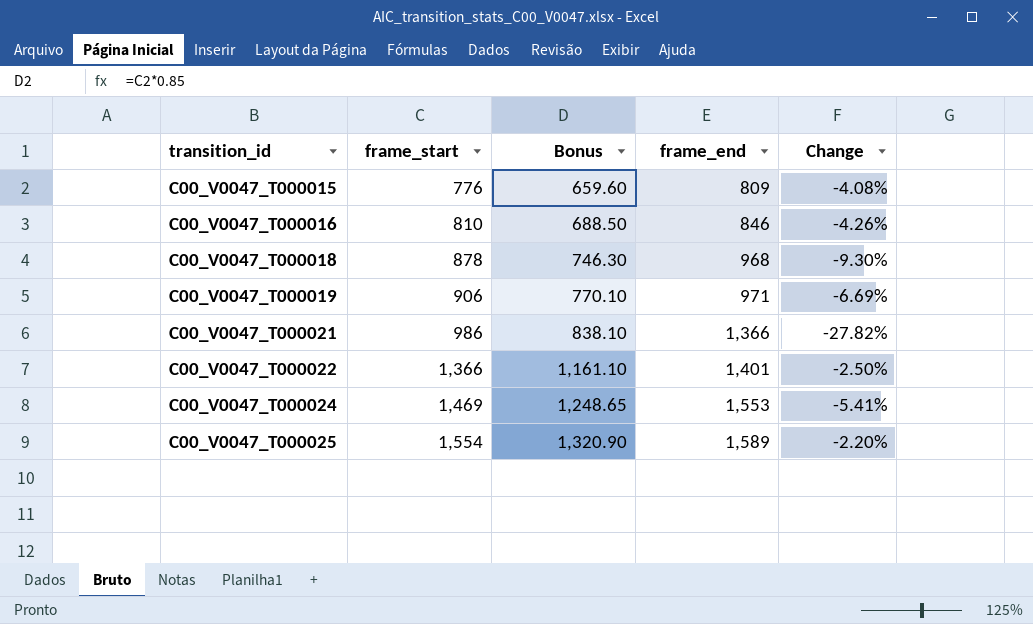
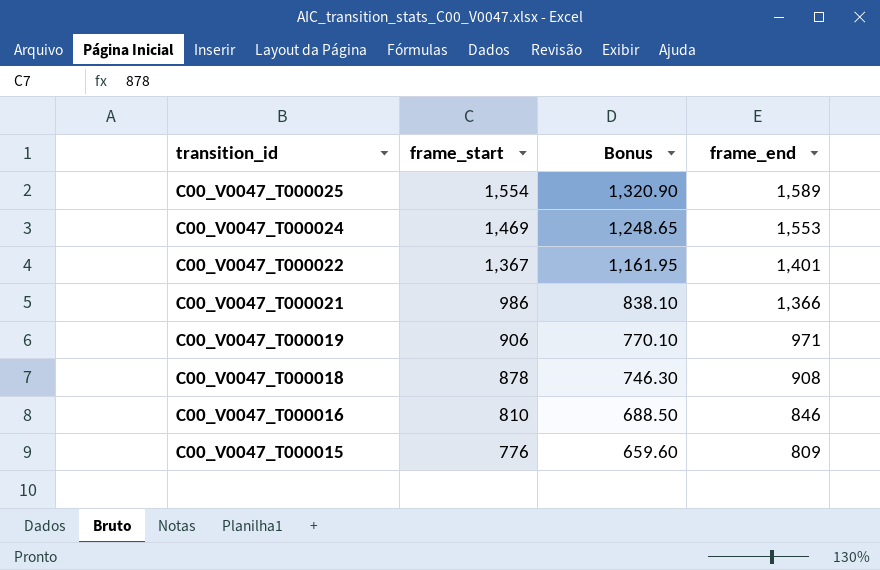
row order: transition_id ascending -> transition_id descending
column Change | formula: ([frame_start] - [frame_end]) / [frame_end] -> none
C00_V0047_T000022 | frame_start: 1,366 -> 1,367
C00_V0047_T000022 | Bonus: 1,161.10 -> 1,161.95
C00_V0047_T000018 | frame_end: 968 -> 908

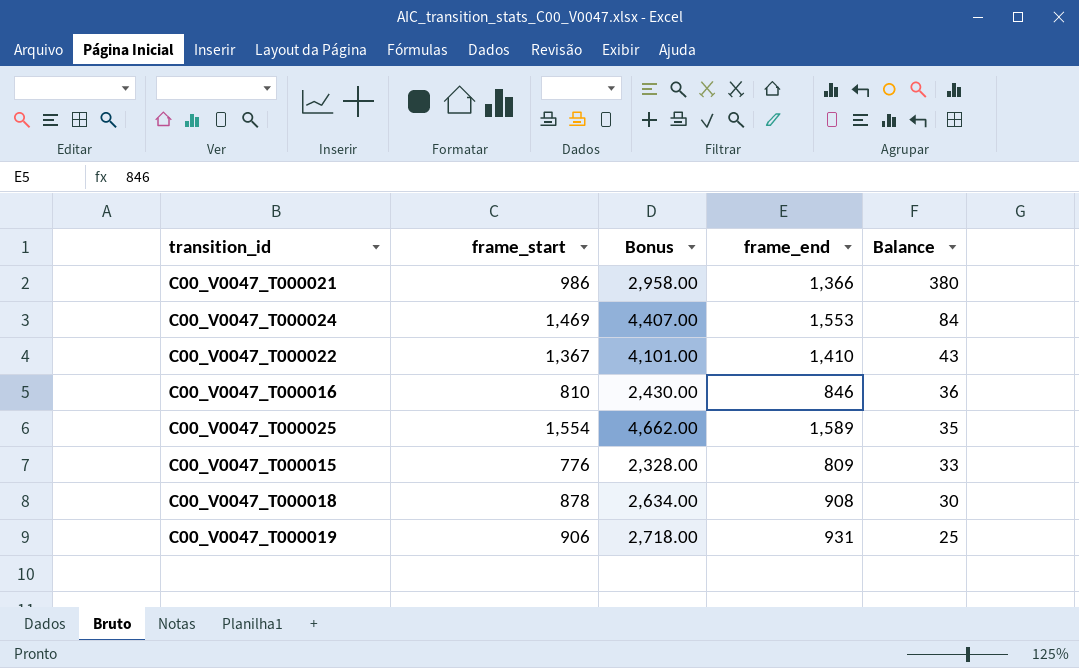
row order: transition_id descending -> Balance descending
column Bonus | formula: [frame_start] * 0.85 -> [frame_start] * 3
column Balance | formula: none -> [frame_end] - [frame_start]
C00_V0047_T000022 | frame_end: 1,401 -> 1,410
C00_V0047_T000019 | frame_end: 971 -> 931

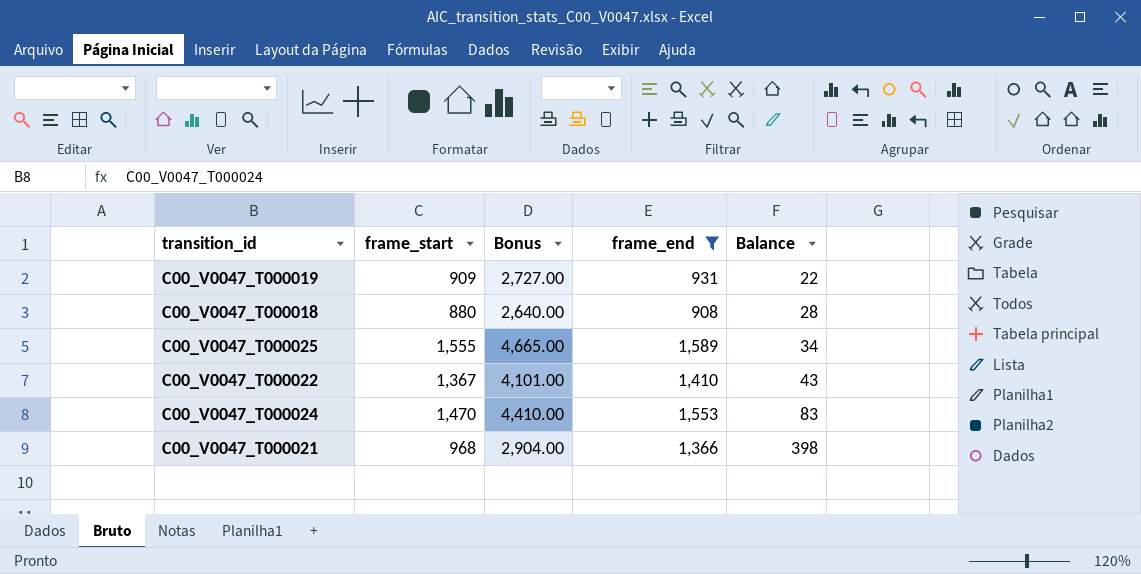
filter: none -> frame_end >= 908
row order: Balance descending -> Balance ascending
C00_V0047_T000019 | frame_start: 906 -> 909
C00_V0047_T000019 | Bonus: 2,718.00 -> 2,727.00
C00_V0047_T000019 | Balance: 25 -> 22
C00_V0047_T000018 | frame_start: 878 -> 880
C00_V0047_T000018 | Bonus: 2,634.00 -> 2,640.00
C00_V0047_T000018 | Balance: 30 -> 28
C00_V0047_T000025 | frame_start: 1,554 -> 1,555
C00_V0047_T000025 | Bonus: 4,662.00 -> 4,665.00
C00_V0047_T000025 | Balance: 35 -> 34
C00_V0047_T000024 | frame_start: 1,469 -> 1,470
C00_V0047_T000024 | Bonus: 4,407.00 -> 4,410.00
C00_V0047_T000024 | Balance: 84 -> 83
C00_V0047_T000021 | frame_start: 986 -> 968
C00_V0047_T000021 | Bonus: 2,958.00 -> 2,904.00
C00_V0047_T000021 | Balance: 380 -> 398

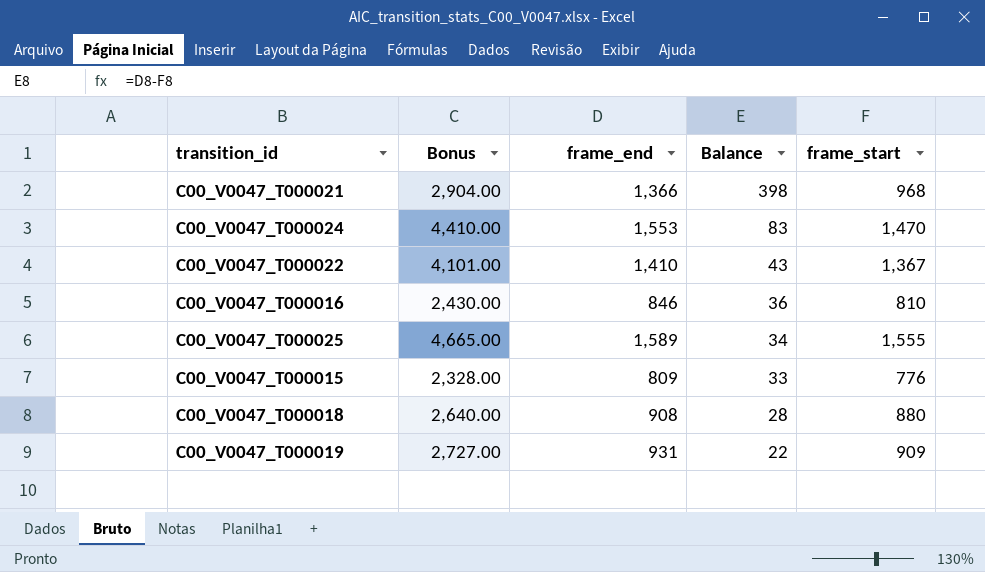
filter: frame_end >= 908 -> none
row order: Balance ascending -> Balance descending
column frame_start | position: 2 -> 5

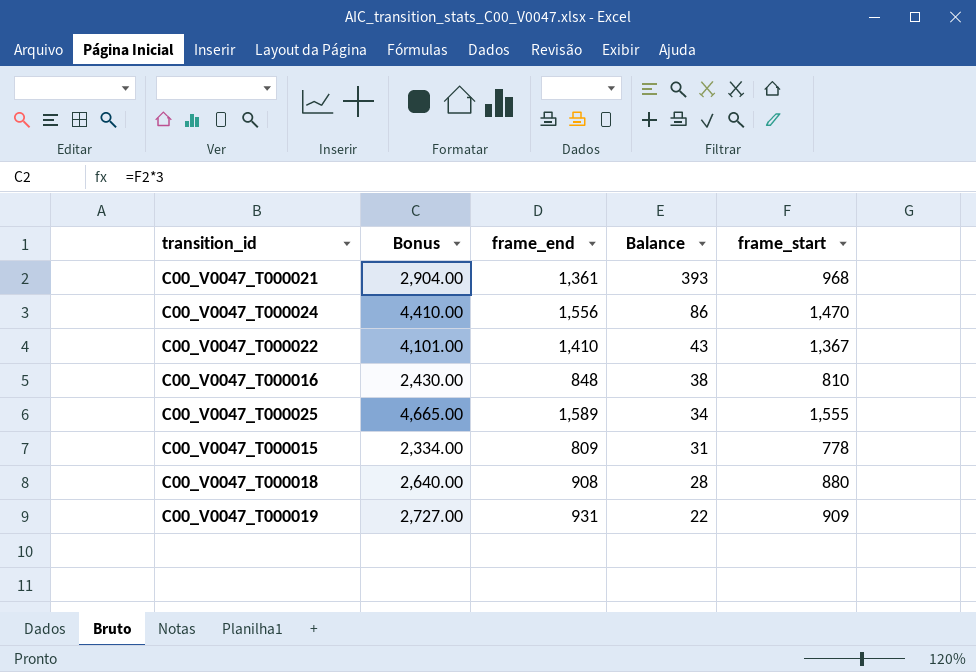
C00_V0047_T000021 | frame_end: 1,366 -> 1,361
C00_V0047_T000021 | Balance: 398 -> 393
C00_V0047_T000024 | frame_end: 1,553 -> 1,556
C00_V0047_T000024 | Balance: 83 -> 86
C00_V0047_T000016 | frame_end: 846 -> 848
C00_V0047_T000016 | Balance: 36 -> 38
C00_V0047_T000015 | Bonus: 2,328.00 -> 2,334.00
C00_V0047_T000015 | Balance: 33 -> 31
C00_V0047_T000015 | frame_start: 776 -> 778

